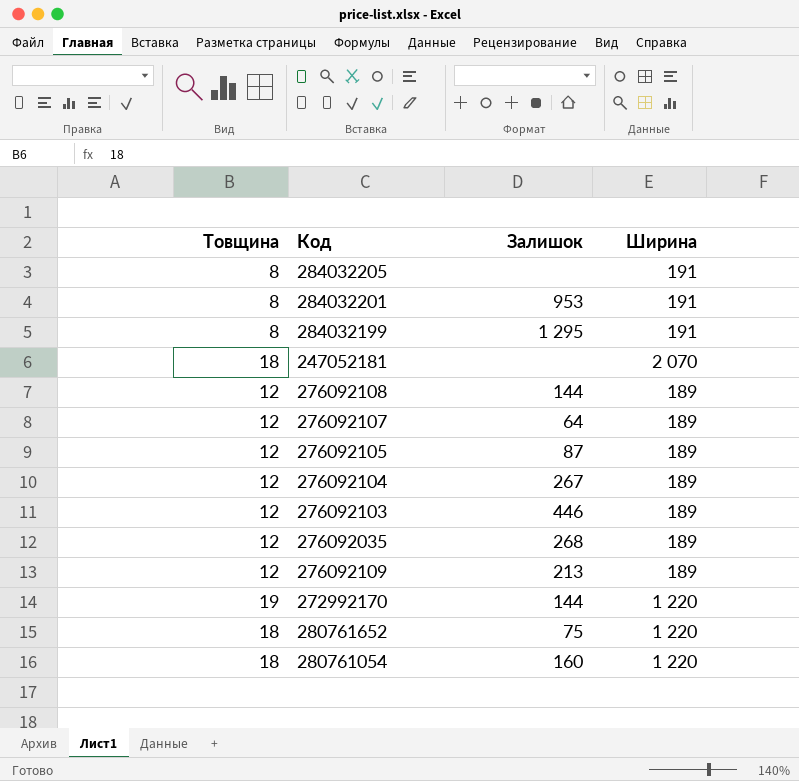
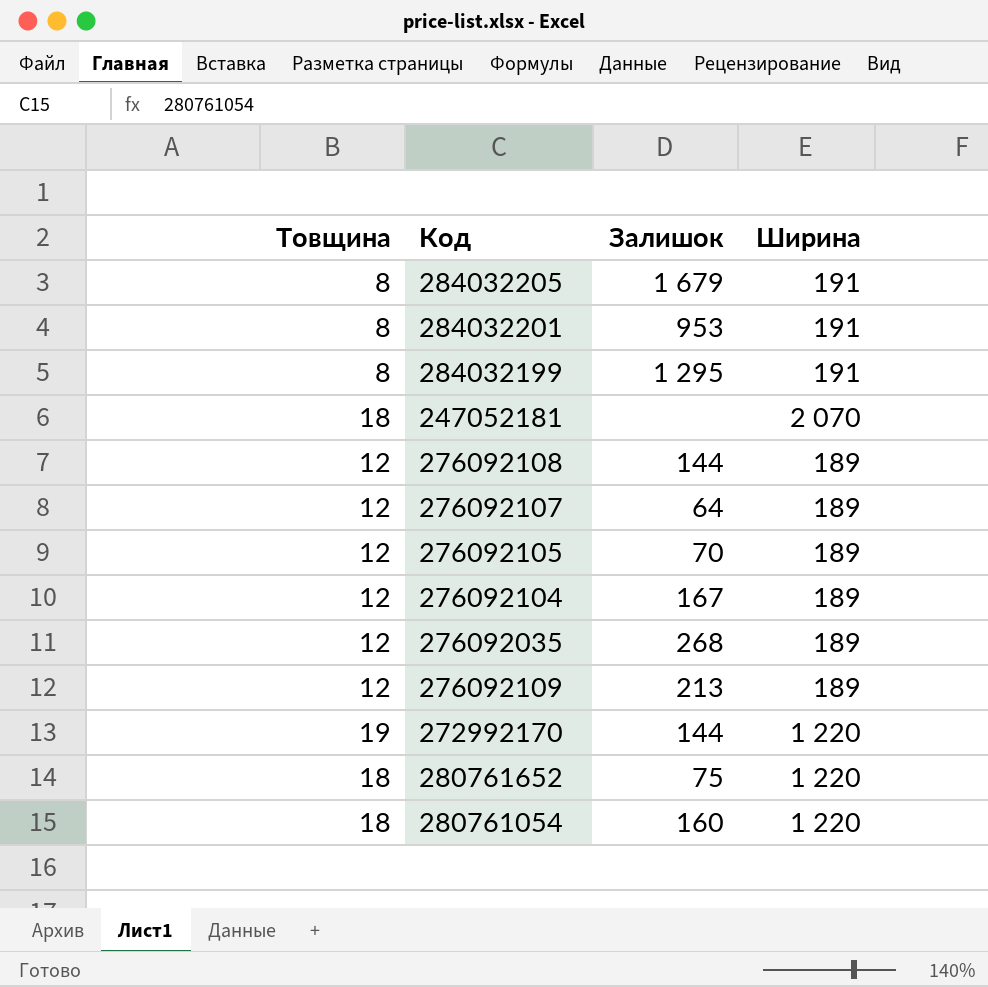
row 276092103: 12 | 446 | 189 -> none
284032205 | Залишок: none -> 1 679
276092105 | Залишок: 87 -> 70
276092104 | Залишок: 267 -> 167

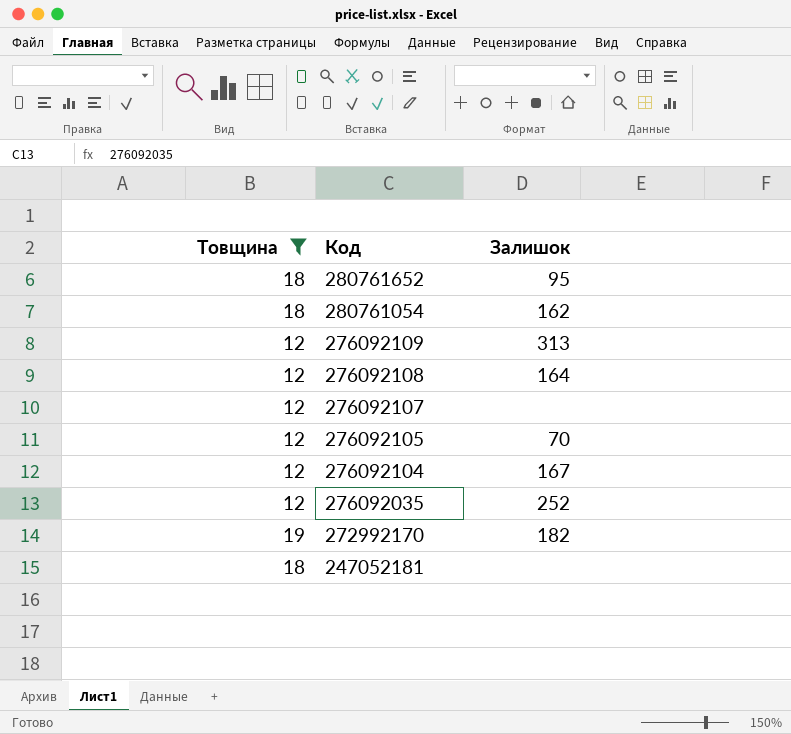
filter: none -> Товщина != 8
row order: none -> Код descending
column Ширина | position: 4 -> none
280761652 | Залишок: 75 -> 95
280761054 | Залишок: 160 -> 162
276092109 | Залишок: 213 -> 313
276092108 | Залишок: 144 -> 164
276092107 | Залишок: 64 -> none
276092035 | Залишок: 268 -> 252
272992170 | Залишок: 144 -> 182

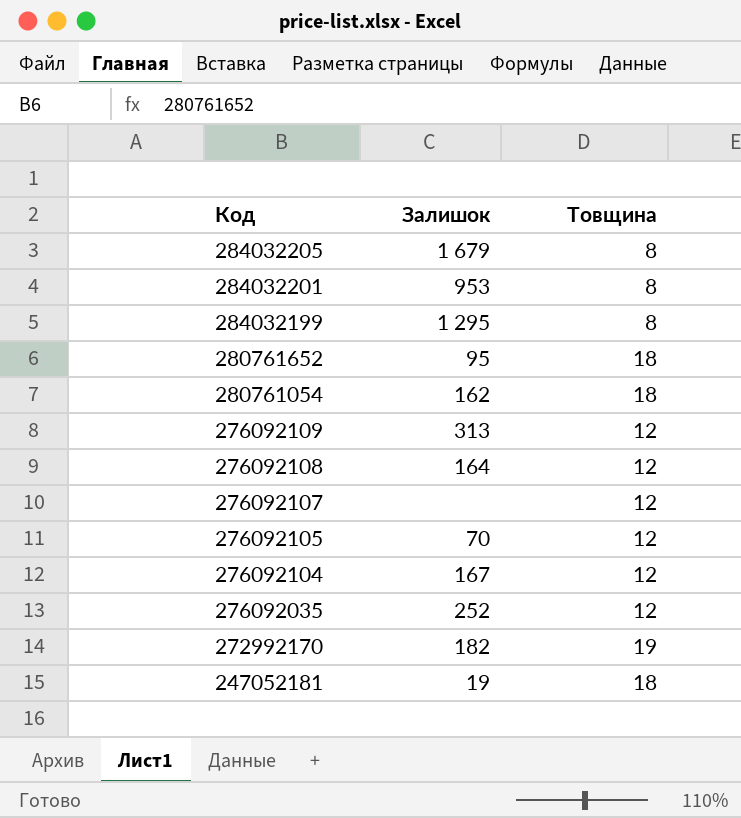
filter: Товщина != 8 -> none
column Товщина | position: 1 -> 3
247052181 | Залишок: none -> 19

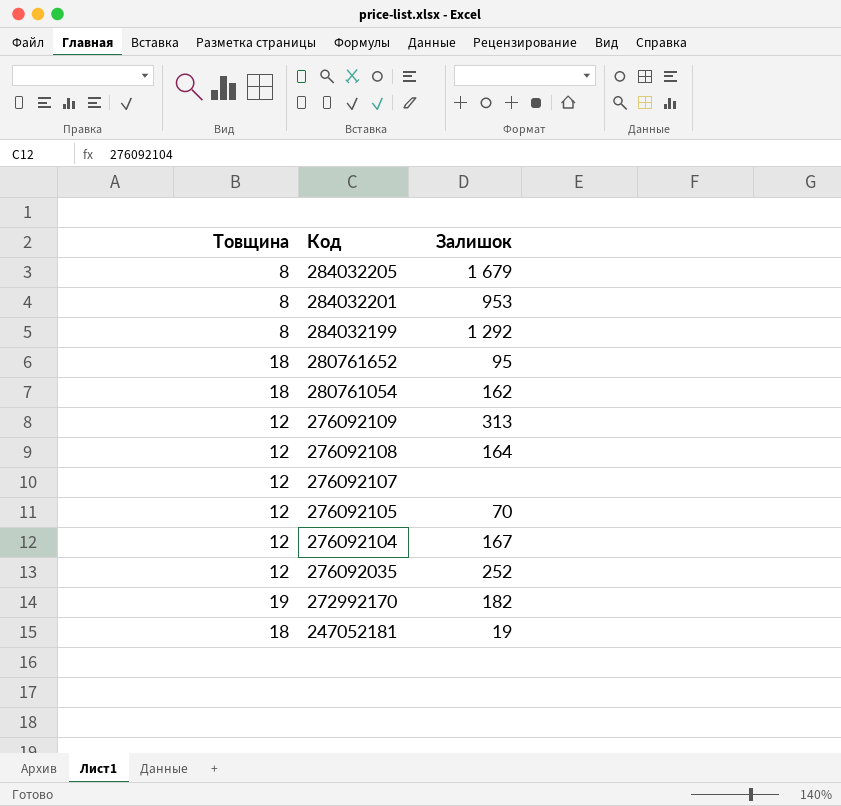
column Товщина | position: 3 -> 1
284032199 | Залишок: 1 295 -> 1 292

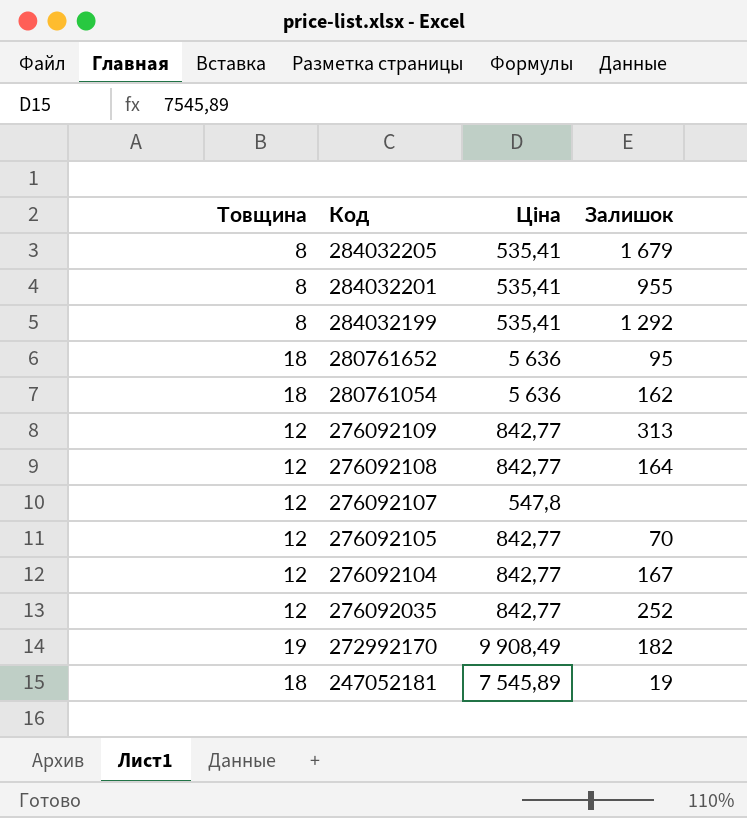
column Ціна | position: none -> 3
284032201 | Залишок: 953 -> 955

